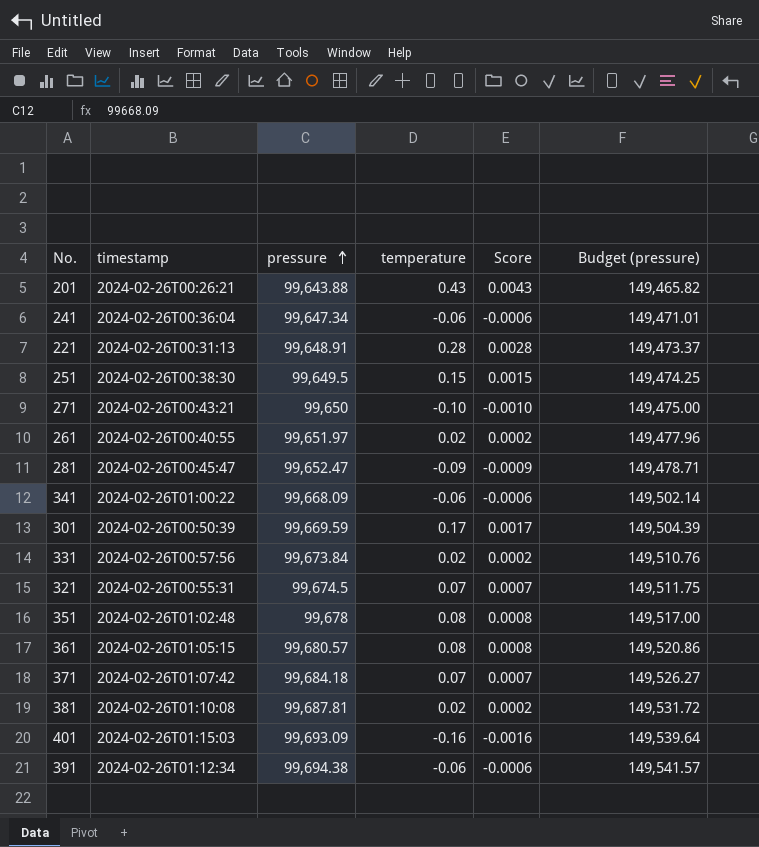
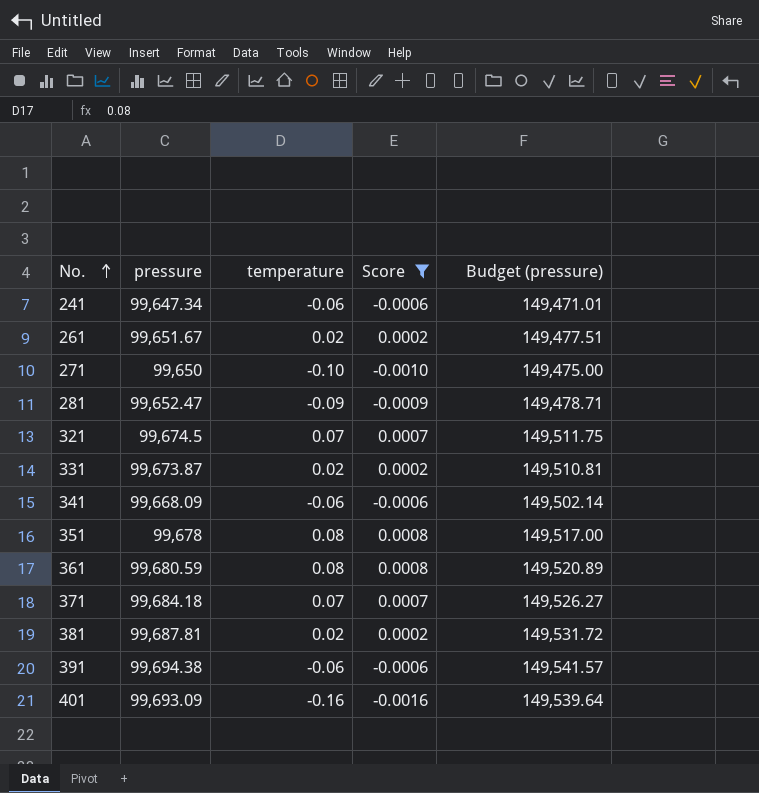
filter: none -> Score <= 0.0008
row order: pressure ascending -> No. ascending
column timestamp | position: 2 -> none
261 | pressure: 99,651.97 -> 99,651.67
261 | Budget (pressure): 149,477.96 -> 149,477.51
331 | pressure: 99,673.84 -> 99,673.87
331 | Budget (pressure): 149,510.76 -> 149,510.81
361 | pressure: 99,680.57 -> 99,680.59
361 | Budget (pressure): 149,520.86 -> 149,520.89

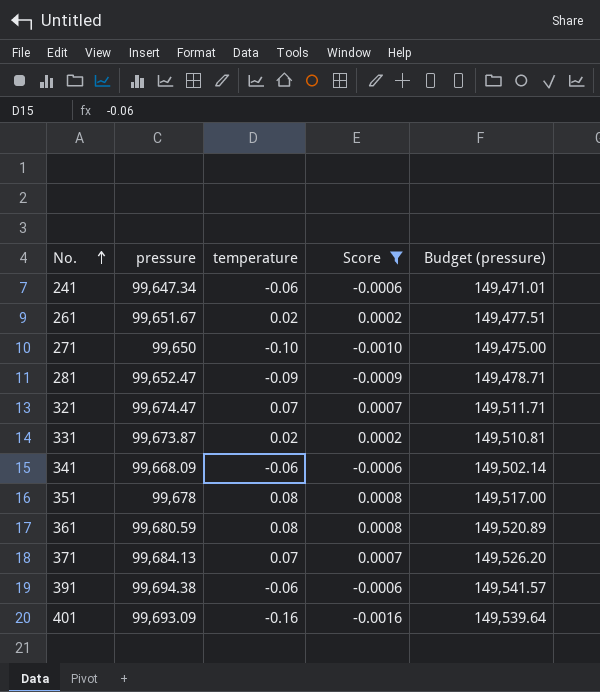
row 381: 99,687.81 | 0.02 | 0.0002 | 149,531.72 -> none
321 | pressure: 99,674.5 -> 99,674.47
321 | Budget (pressure): 149,511.75 -> 149,511.71
371 | pressure: 99,684.18 -> 99,684.13
371 | Budget (pressure): 149,526.27 -> 149,526.20

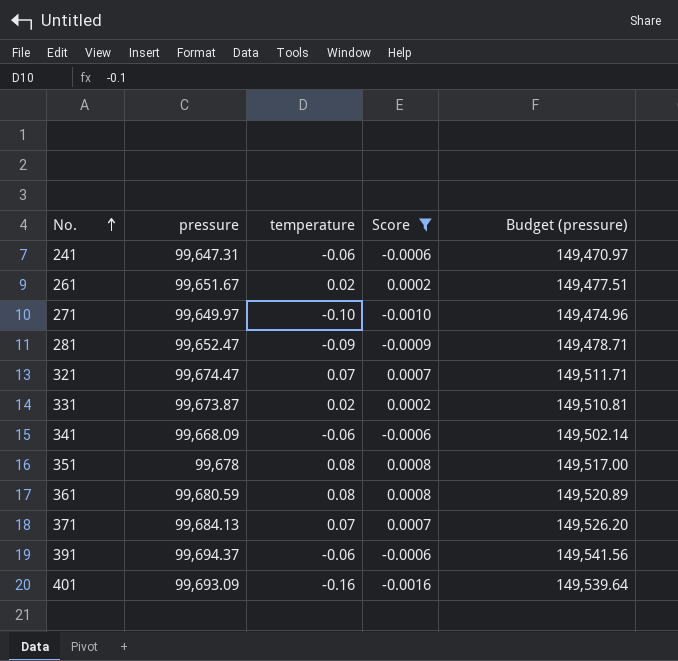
241 | pressure: 99,647.34 -> 99,647.31
241 | Budget (pressure): 149,471.01 -> 149,470.97
271 | pressure: 99,650 -> 99,649.97
271 | Budget (pressure): 149,475.00 -> 149,474.96
391 | pressure: 99,694.38 -> 99,694.37
391 | Budget (pressure): 149,541.57 -> 149,541.56

